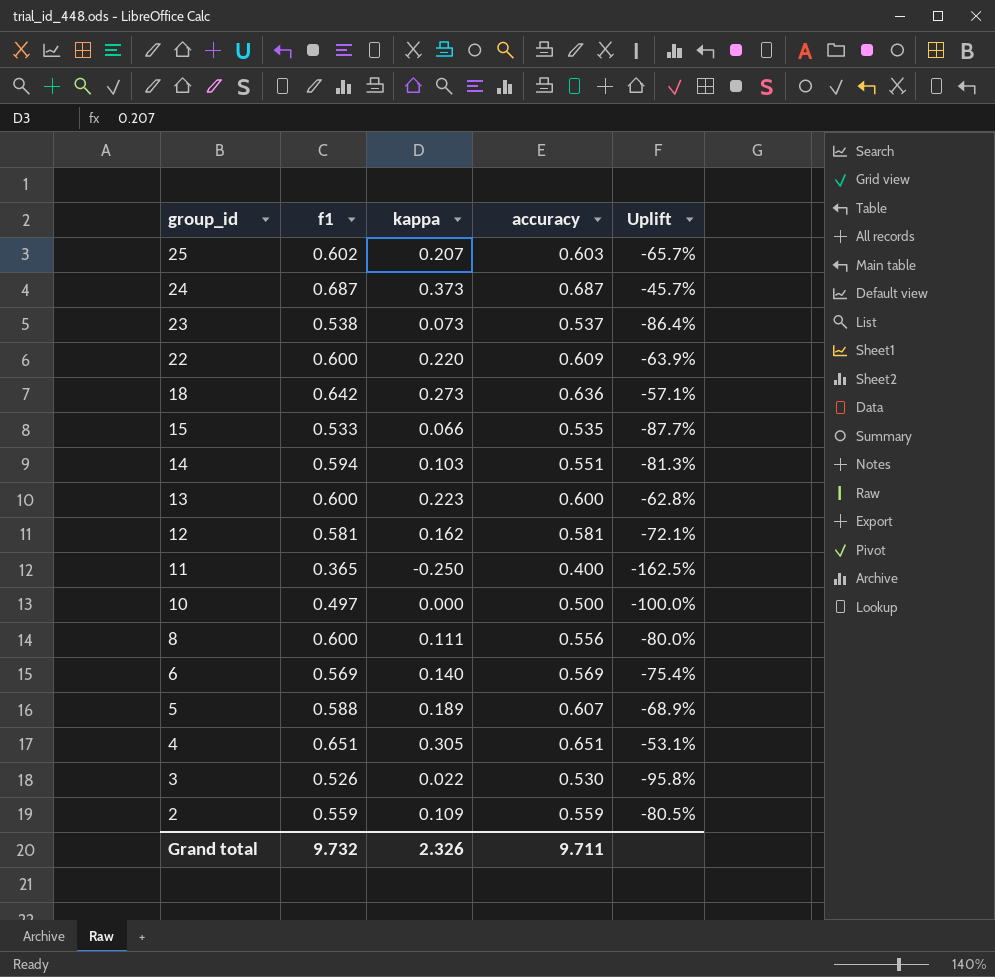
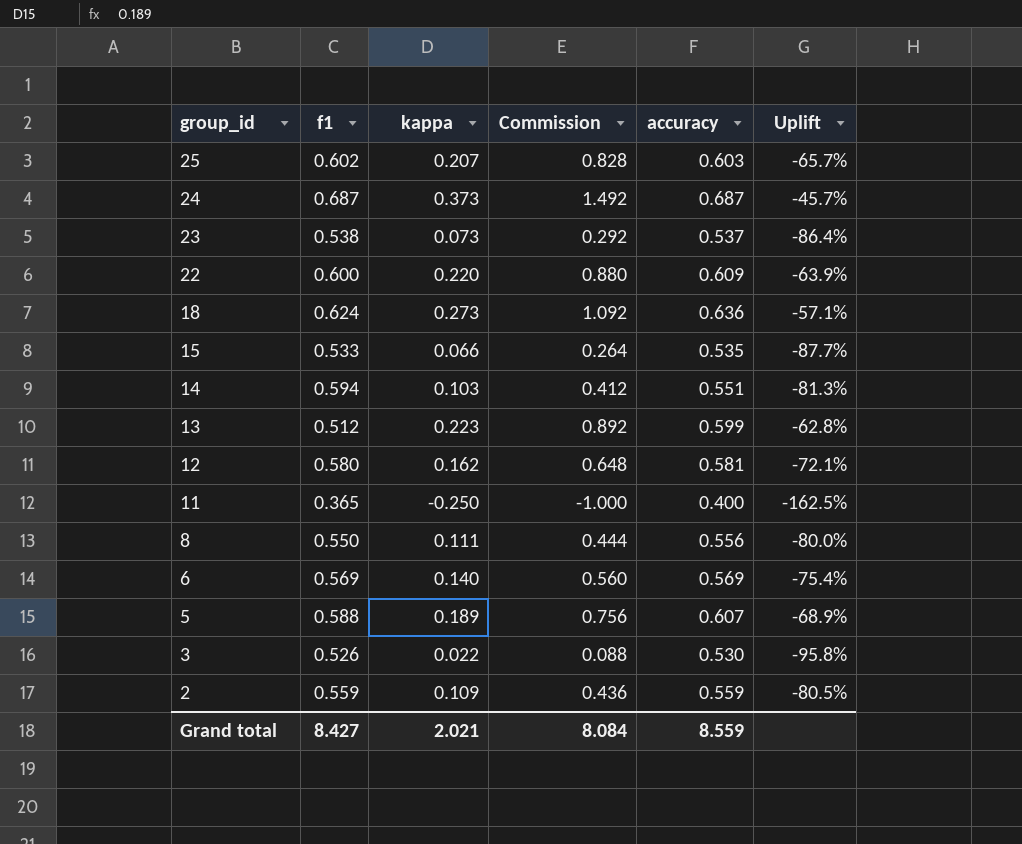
column Commission | formula: none -> [kappa] * 4
row 10: 0.497 | 0.000 | 0.500 | -100.0% -> none
row 4: 0.651 | 0.305 | 0.651 | -53.1% -> none
18 | f1: 0.642 -> 0.624
13 | f1: 0.600 -> 0.512
13 | accuracy: 0.600 -> 0.599
12 | f1: 0.581 -> 0.580
8 | f1: 0.600 -> 0.550
Grand total | f1: 9.732 -> 8.427
Grand total | kappa: 2.326 -> 2.021
Grand total | accuracy: 9.711 -> 8.559

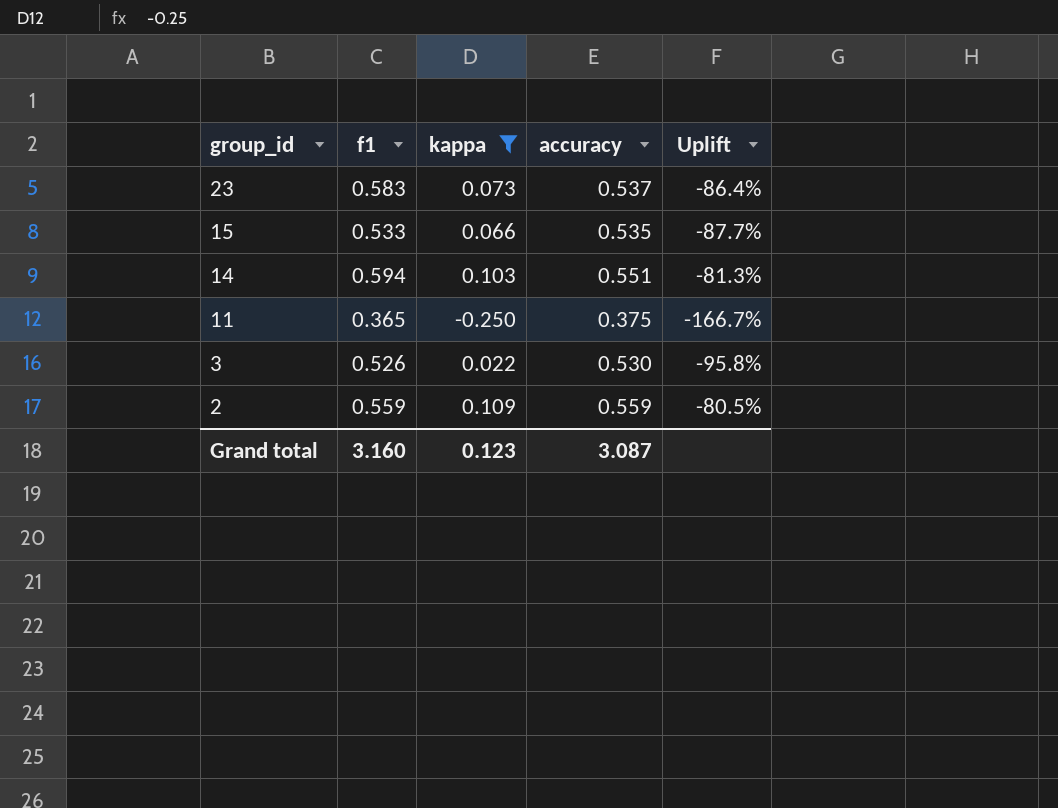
filter: none -> kappa <= 0.109
column Commission | formula: [kappa] * 4 -> none
23 | f1: 0.538 -> 0.583
11 | accuracy: 0.400 -> 0.375
11 | Uplift: -162.5% -> -166.7%
Grand total | f1: 8.427 -> 3.160
Grand total | kappa: 2.021 -> 0.123
Grand total | accuracy: 8.559 -> 3.087

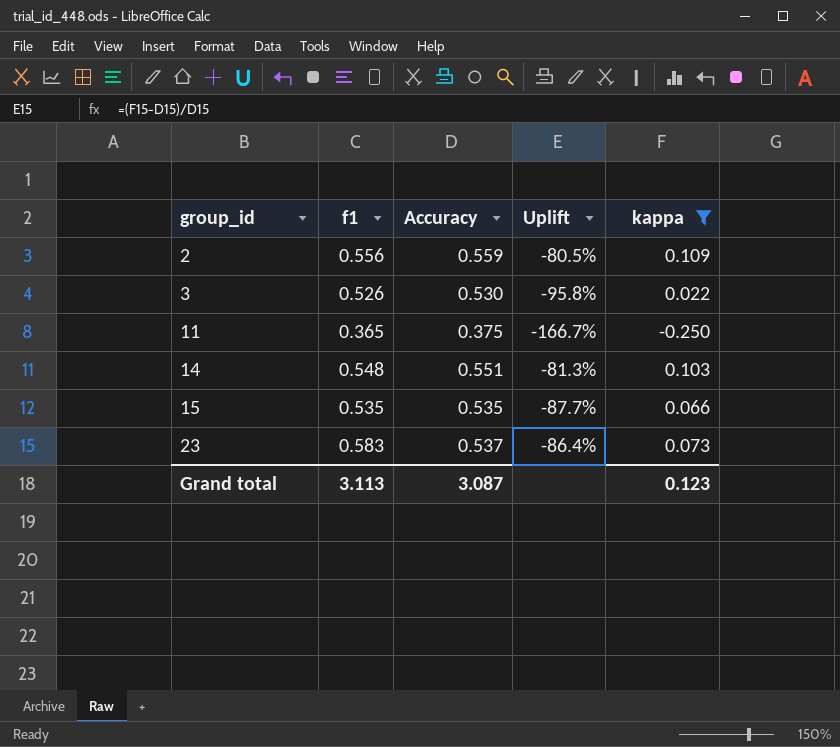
row order: group_id descending -> group_id ascending
column name: accuracy -> Accuracy
column kappa | position: 3 -> 5
2 | f1: 0.559 -> 0.556
14 | f1: 0.594 -> 0.548
15 | f1: 0.533 -> 0.535
Grand total | f1: 3.160 -> 3.113

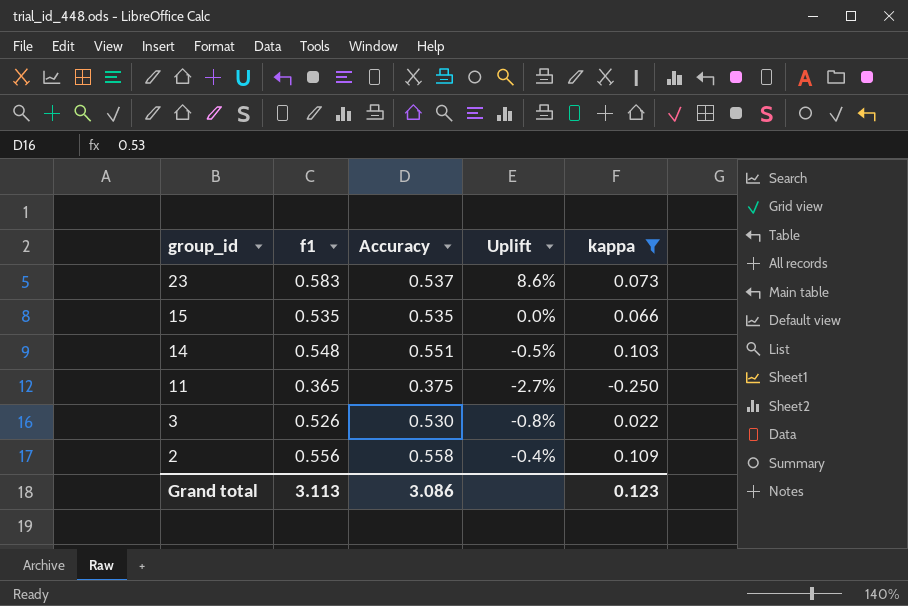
row order: group_id ascending -> group_id descending
column Uplift | formula: ([kappa] - [Accuracy]) / [Accuracy] -> ([f1] - [Accuracy]) / [Accuracy]
2 | Accuracy: 0.559 -> 0.558
Grand total | Accuracy: 3.087 -> 3.086

